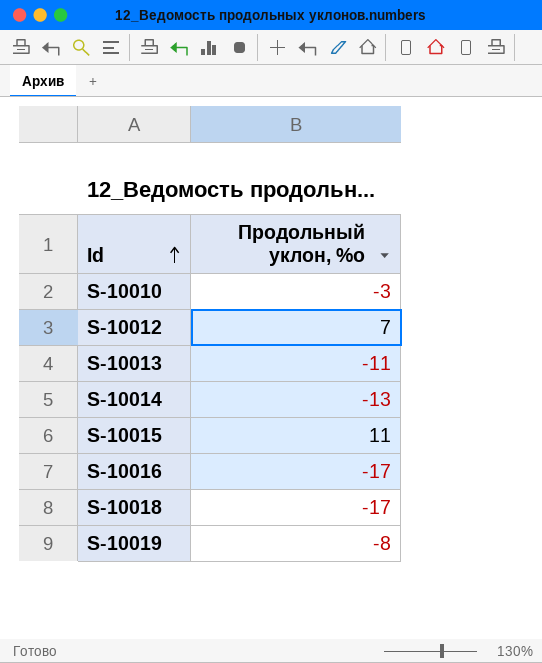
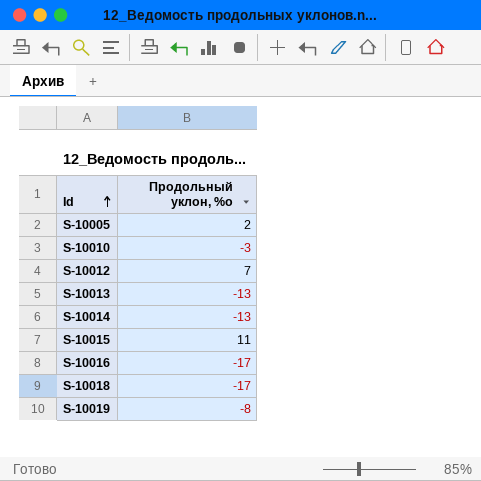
row S-10005: none -> 2
S-10013 | Продольный уклон, %о: -11 -> -13

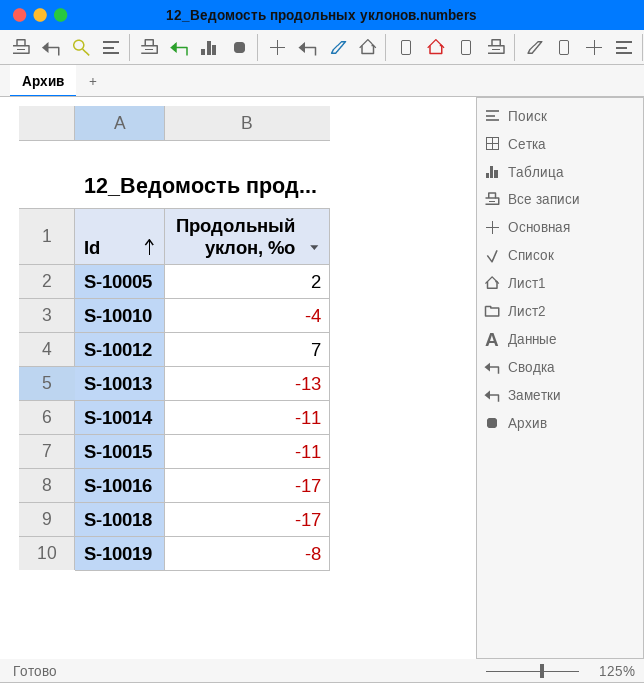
S-10010 | Продольный уклон, %о: -3 -> -4
S-10014 | Продольный уклон, %о: -13 -> -11
S-10015 | Продольный уклон, %о: 11 -> -11

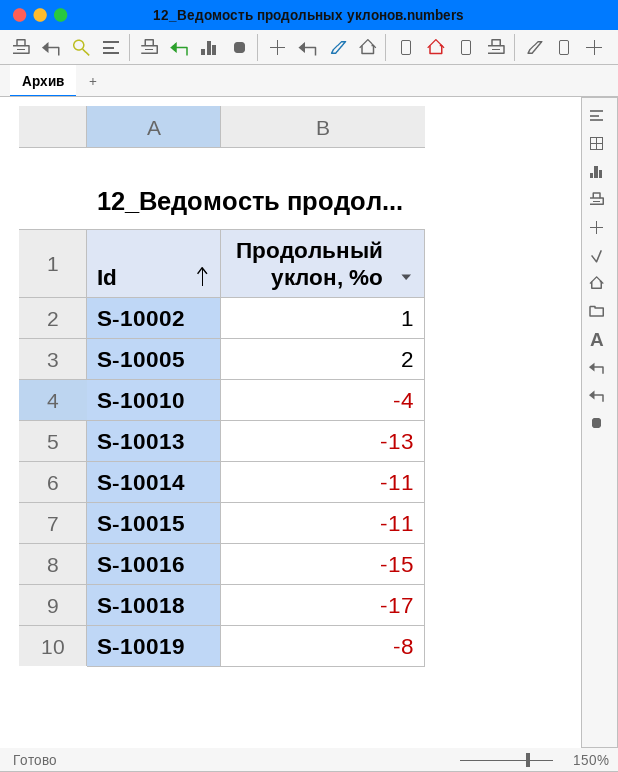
row S-10012: 7 -> none
row S-10002: none -> 1
S-10016 | Продольный уклон, %о: -17 -> -15

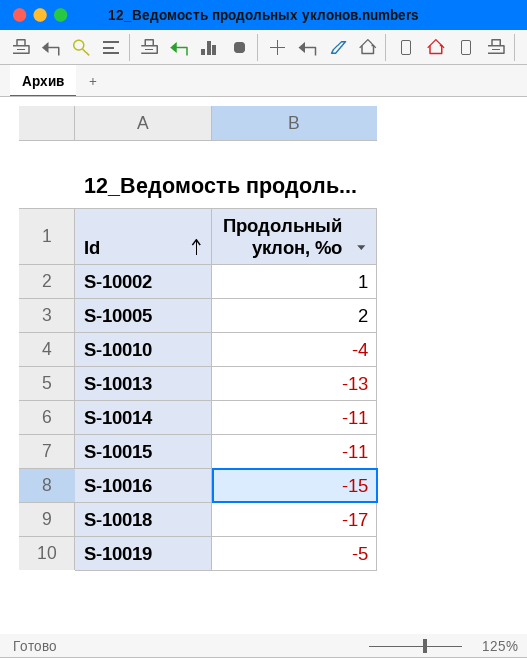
S-10019 | Продольный уклон, %о: -8 -> -5

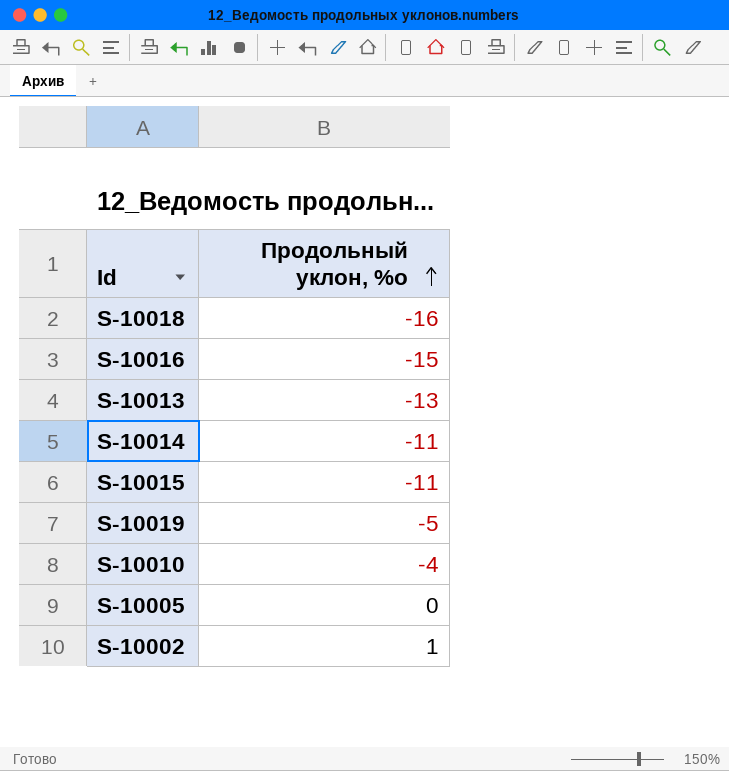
row order: Id ascending -> Продольный уклон, %о ascending
S-10018 | Продольный уклон, %о: -17 -> -16
S-10005 | Продольный уклон, %о: 2 -> 0

